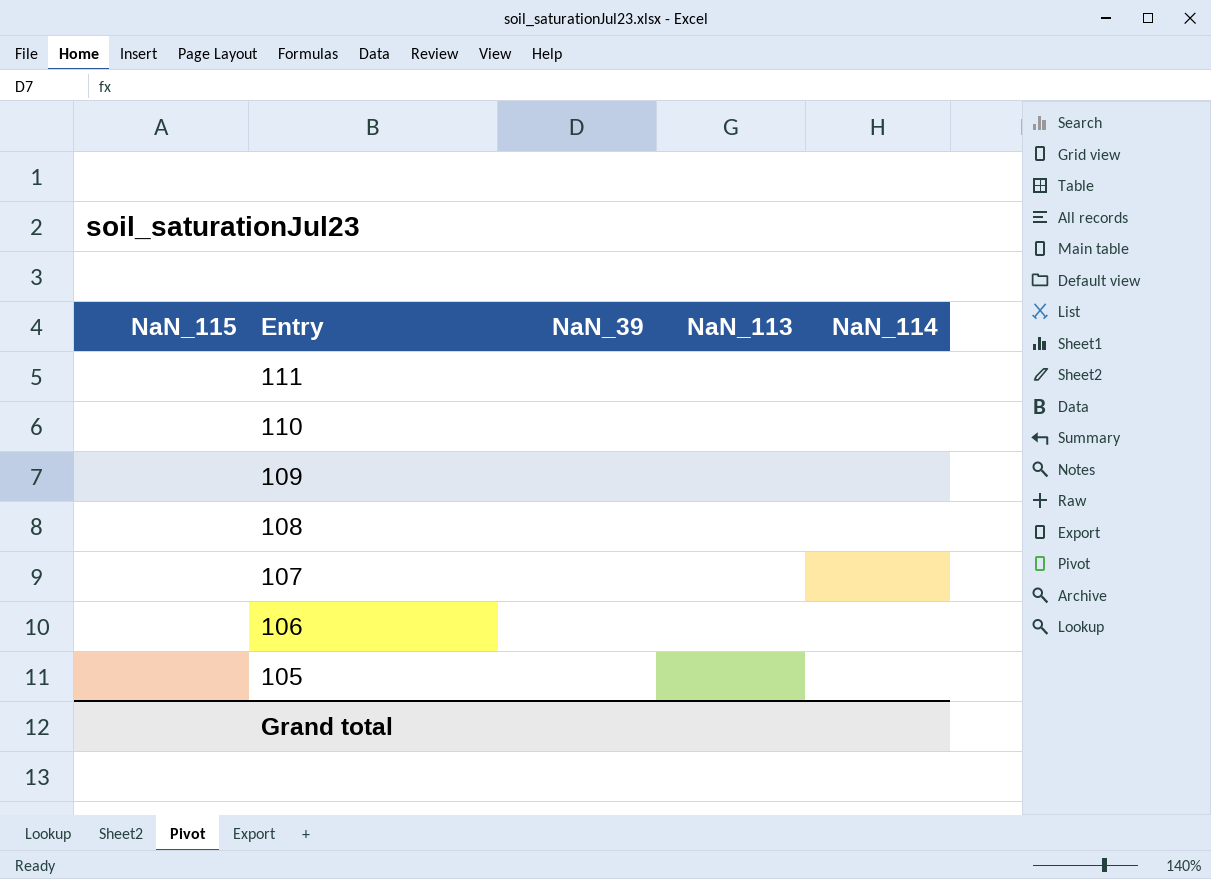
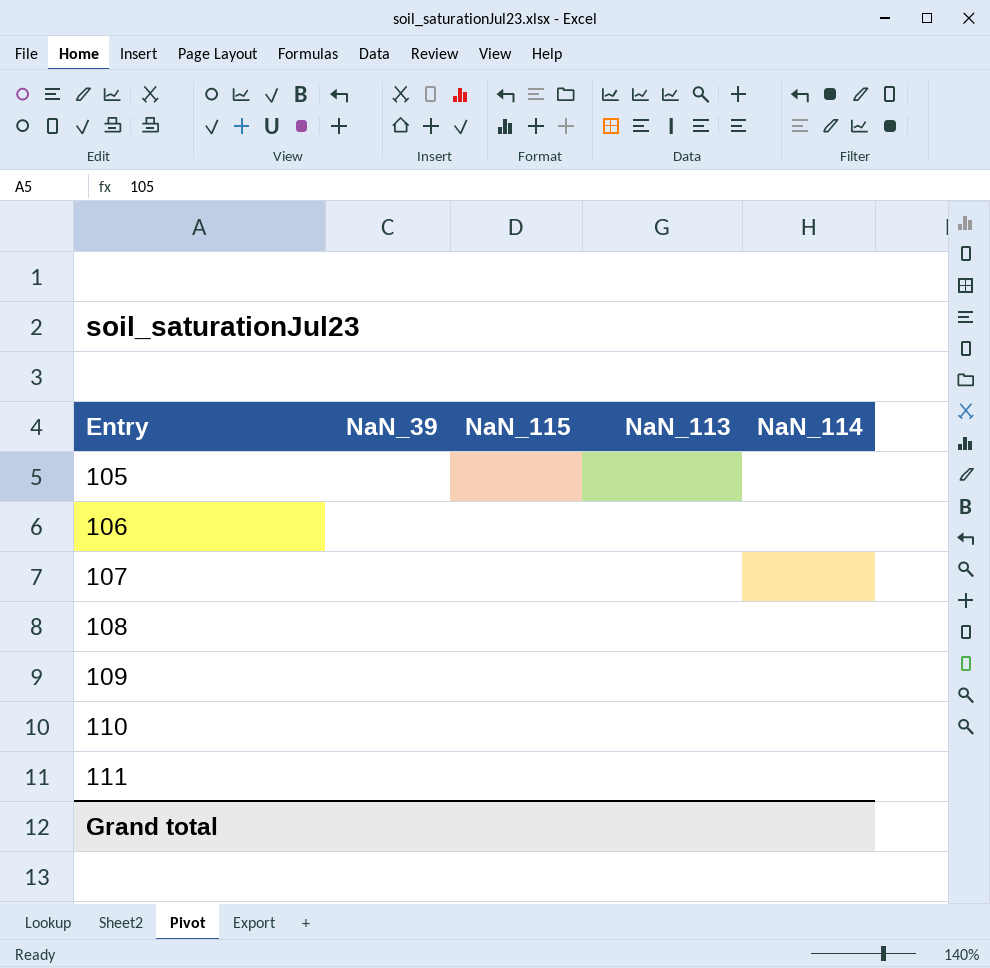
row order: Entry descending -> Entry ascending
column NaN_115 | position: 1 -> 3

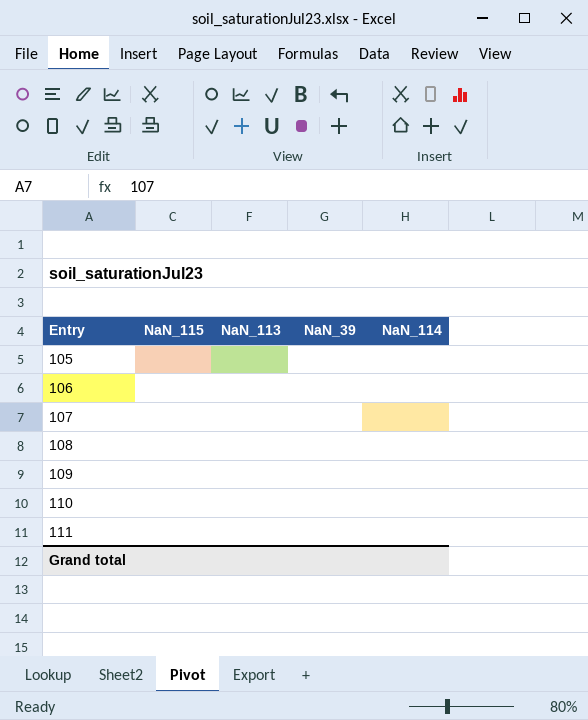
column NaN_39 | position: 2 -> 4

